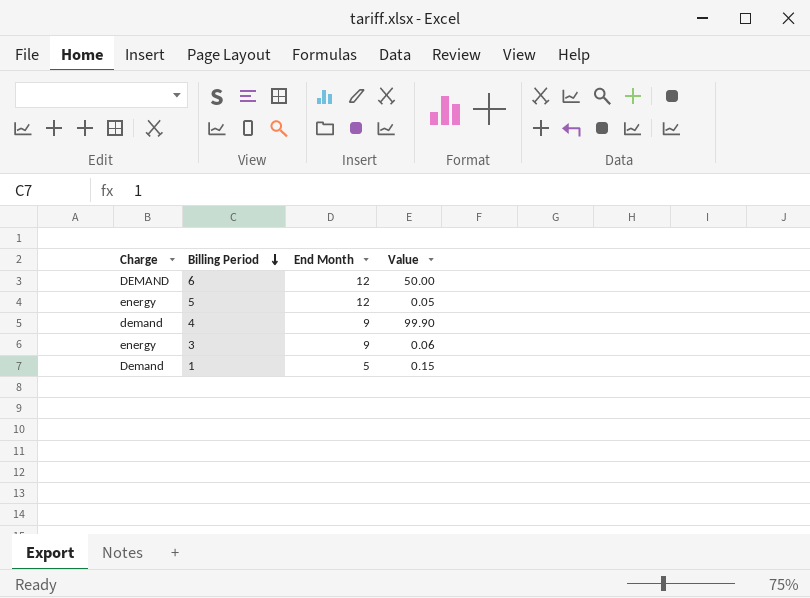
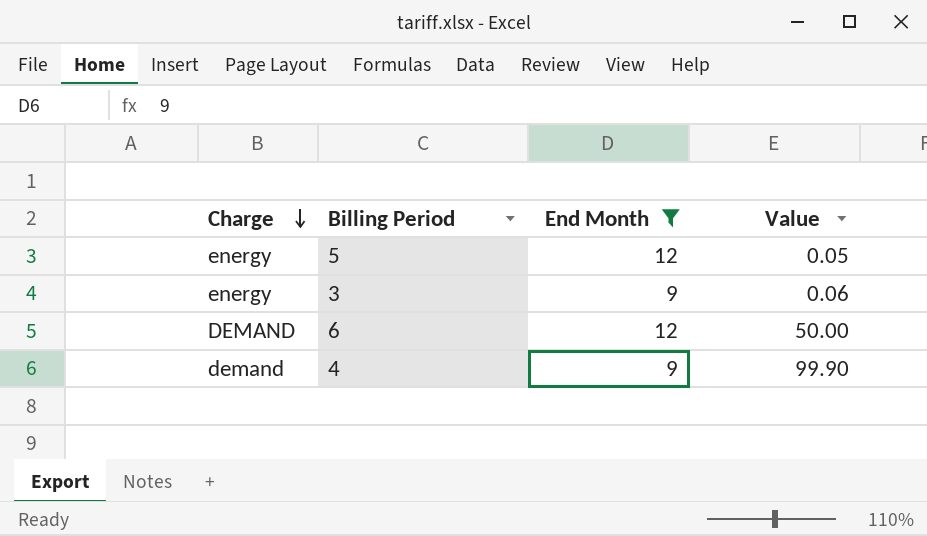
filter: none -> End Month != 5
row order: Billing Period descending -> Charge descending

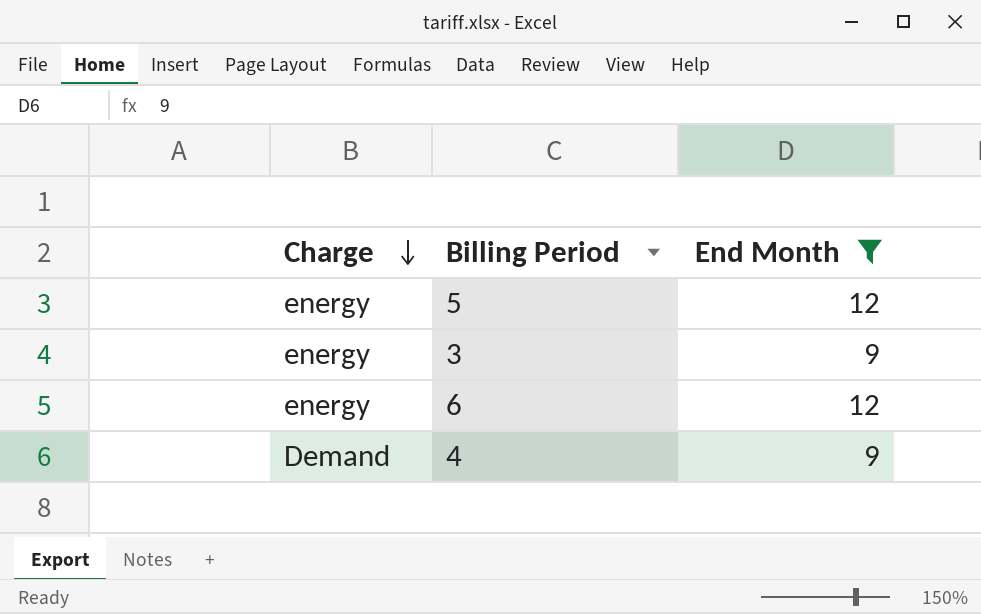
column Value | position: 4 -> none
6 | Charge: DEMAND -> energy
4 | Charge: demand -> Demand

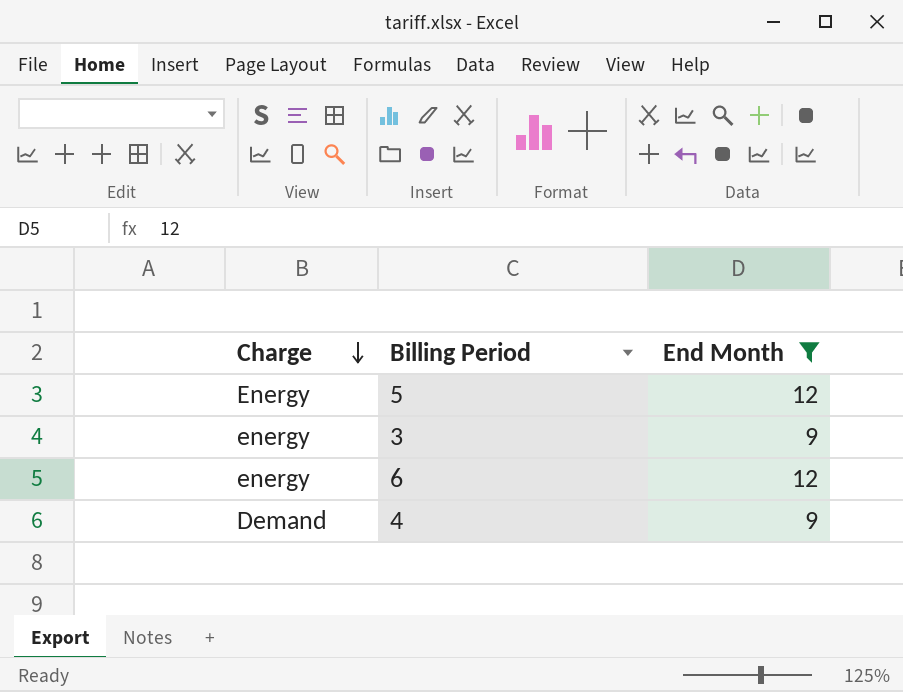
5 | Charge: energy -> Energy

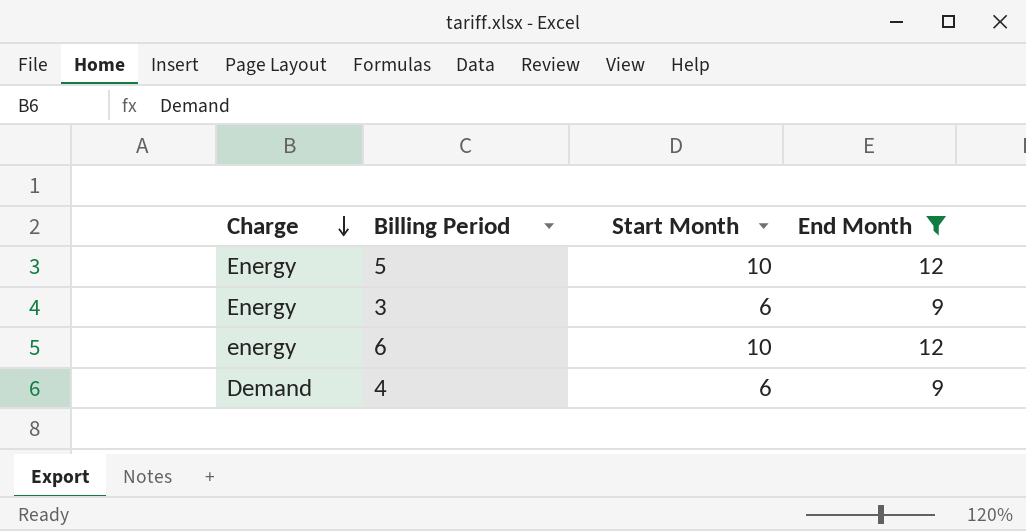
column Start Month | position: none -> 3
3 | Charge: energy -> Energy

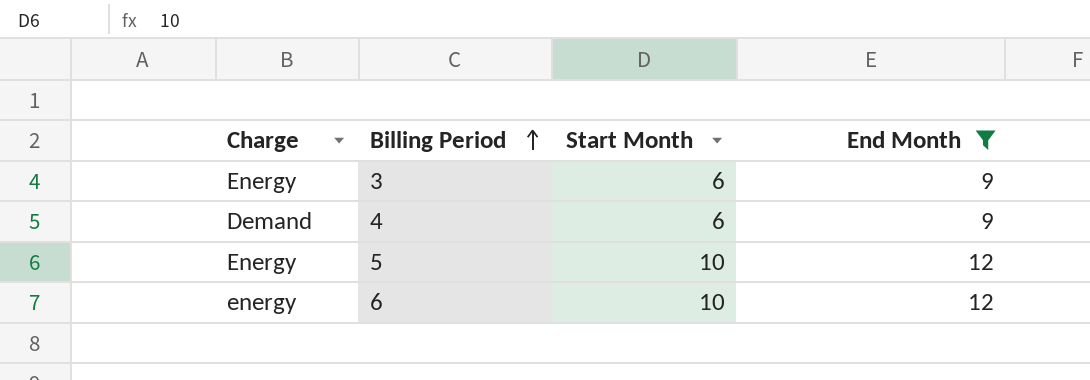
row order: Charge descending -> Billing Period ascending

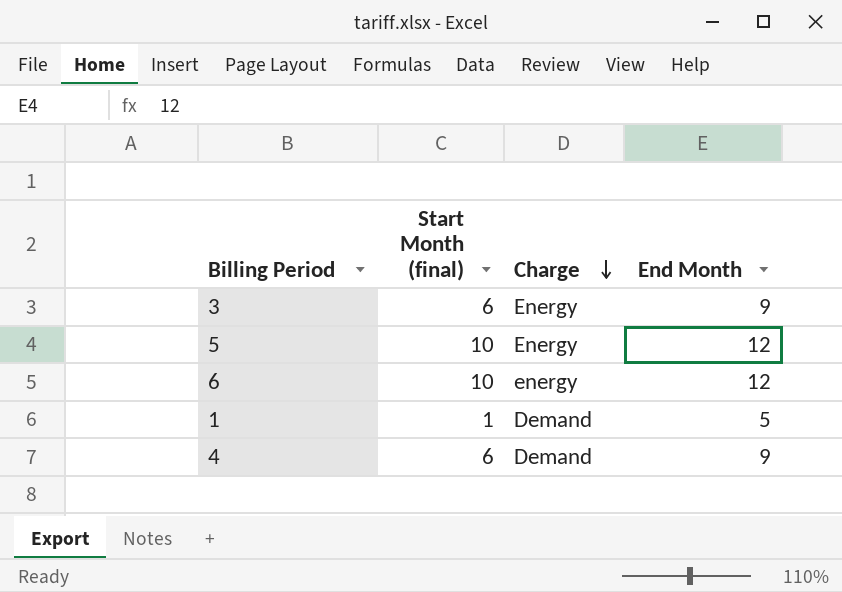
filter: End Month != 5 -> none
row order: Billing Period ascending -> Charge descending
column name: Start Month -> Start Month (final)
column Charge | position: 1 -> 3

